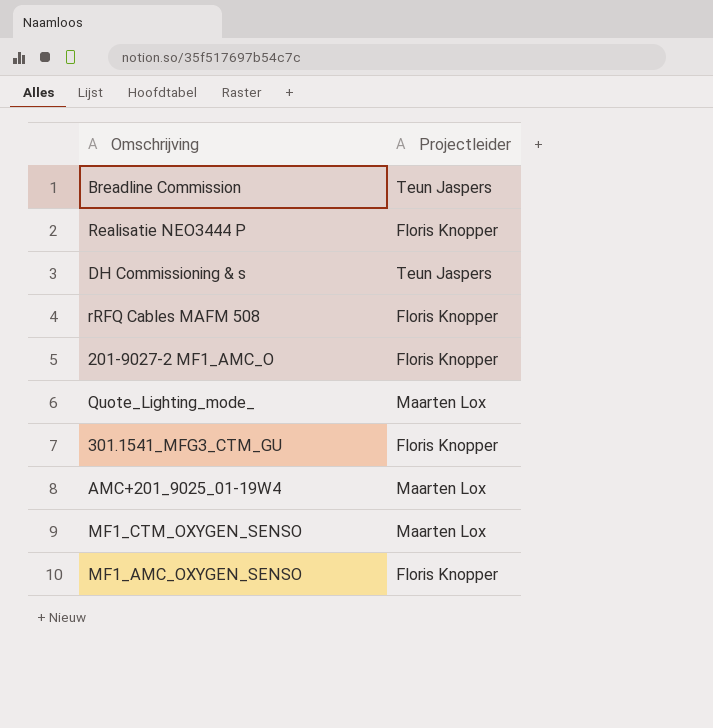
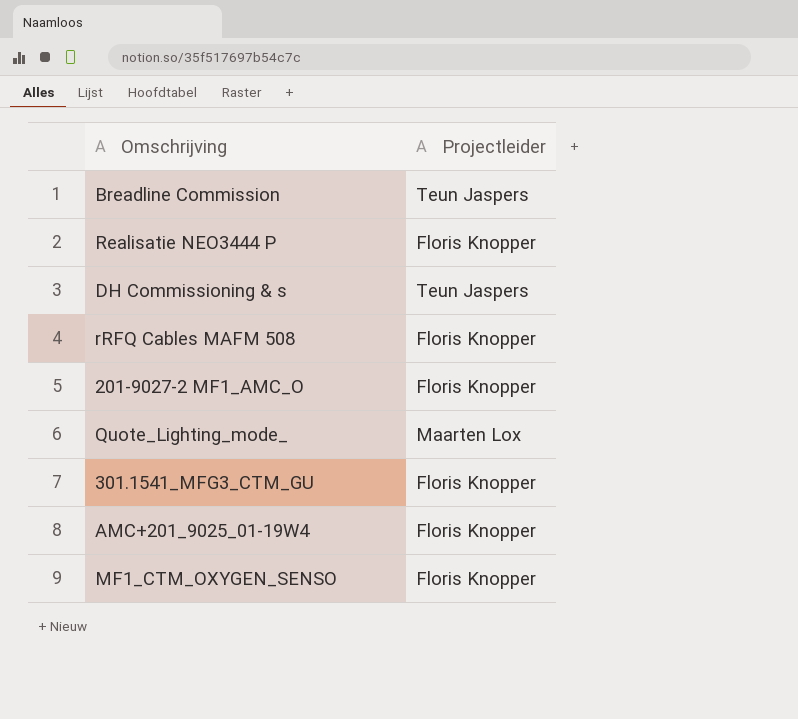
row MF1_AMC_OXYGEN_SENSO: Floris Knopper -> none
AMC+201_9025_01-19W4 | Projectleider: Maarten Lox -> Floris Knopper
MF1_CTM_OXYGEN_SENSO | Projectleider: Maarten Lox -> Floris Knopper

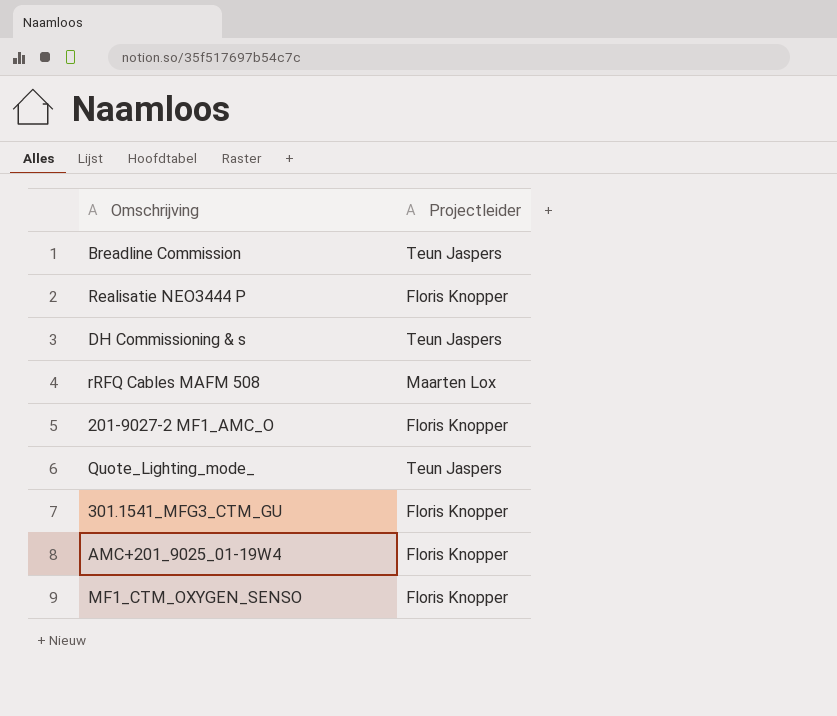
rRFQ Cables MAFM 508 | Projectleider: Floris Knopper -> Maarten Lox
Quote_Lighting_mode_ | Projectleider: Maarten Lox -> Teun Jaspers

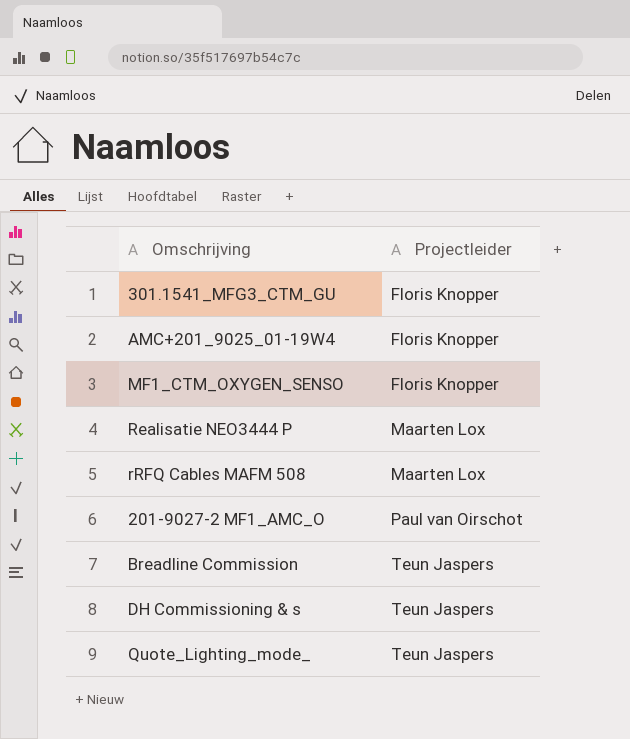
row order: none -> Projectleider ascending
Realisatie NEO3444 P | Projectleider: Floris Knopper -> Maarten Lox
201-9027-2 MF1_AMC_O | Projectleider: Floris Knopper -> Paul van Oirschot

